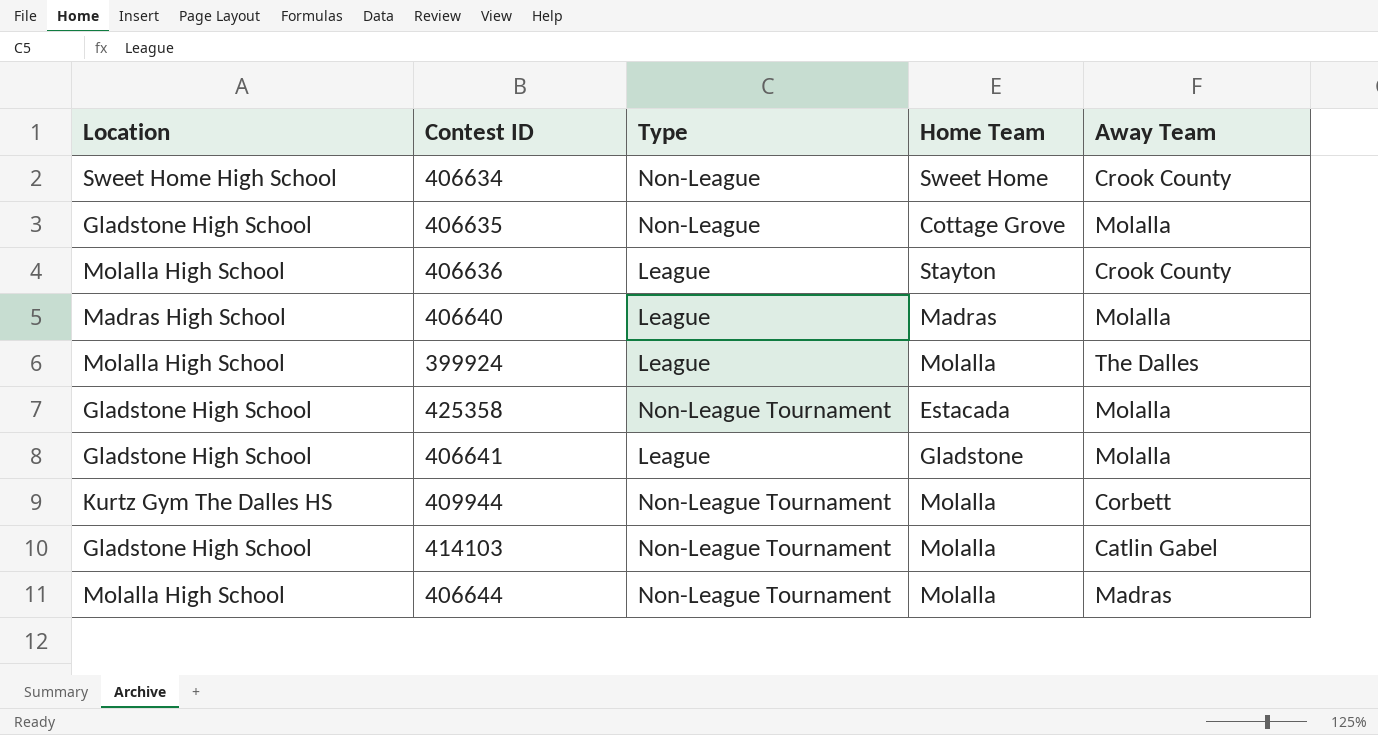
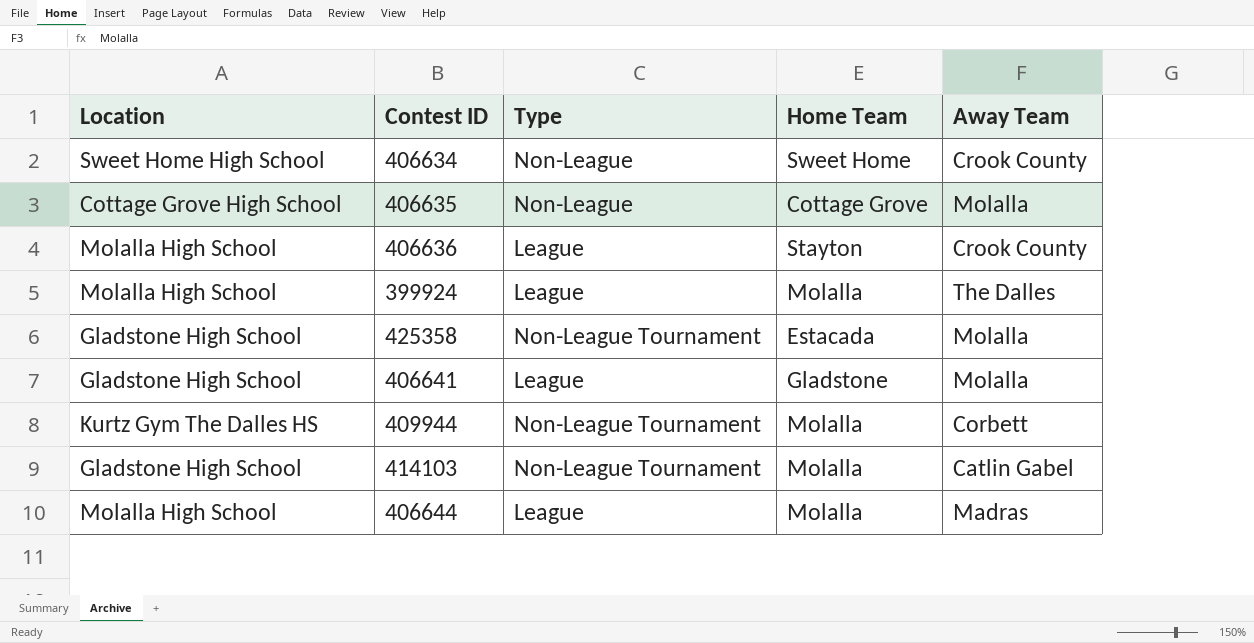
row 406640: Madras High School | League | Madras | Molalla -> none
406635 | Location: Gladstone High School -> Cottage Grove High School
406644 | Type: Non-League Tournament -> League

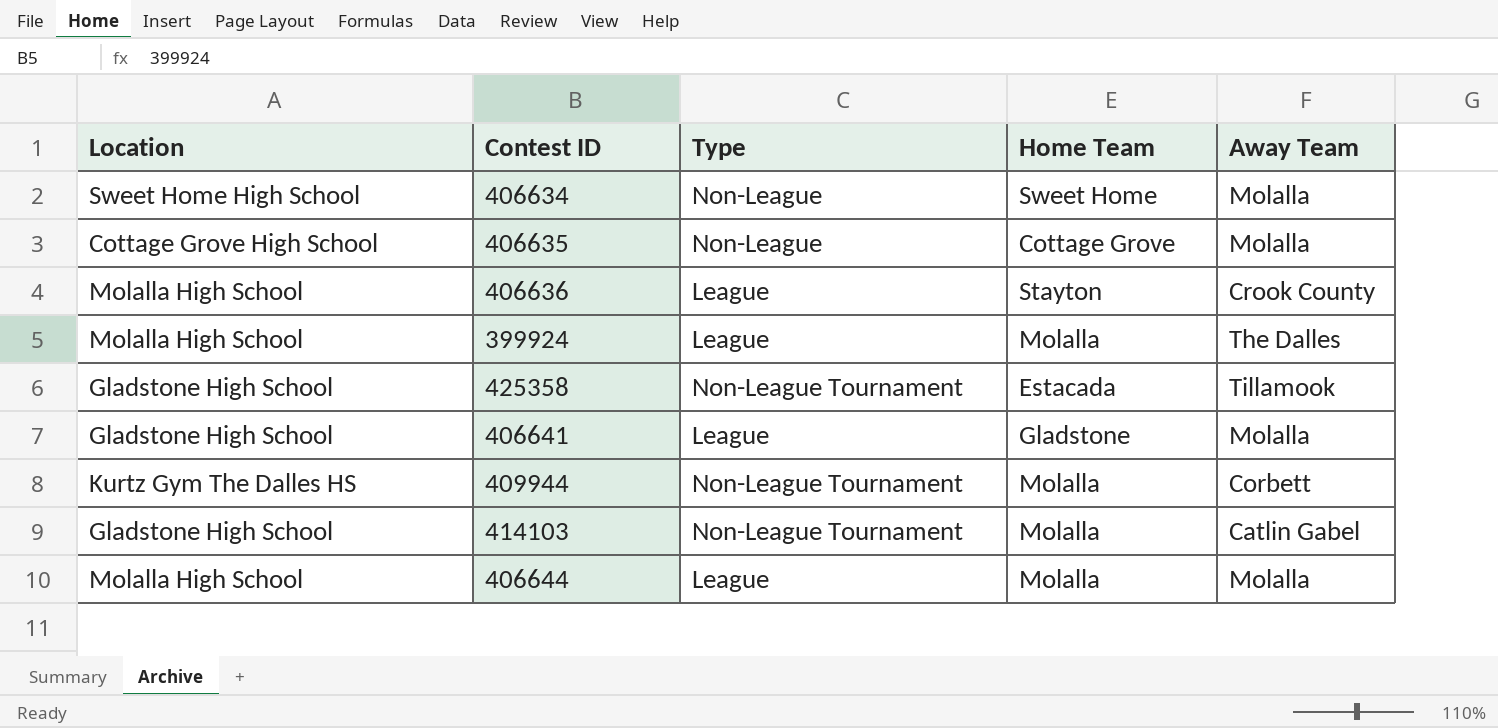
406634 | Away Team: Crook County -> Molalla
425358 | Away Team: Molalla -> Tillamook
406644 | Away Team: Madras -> Molalla

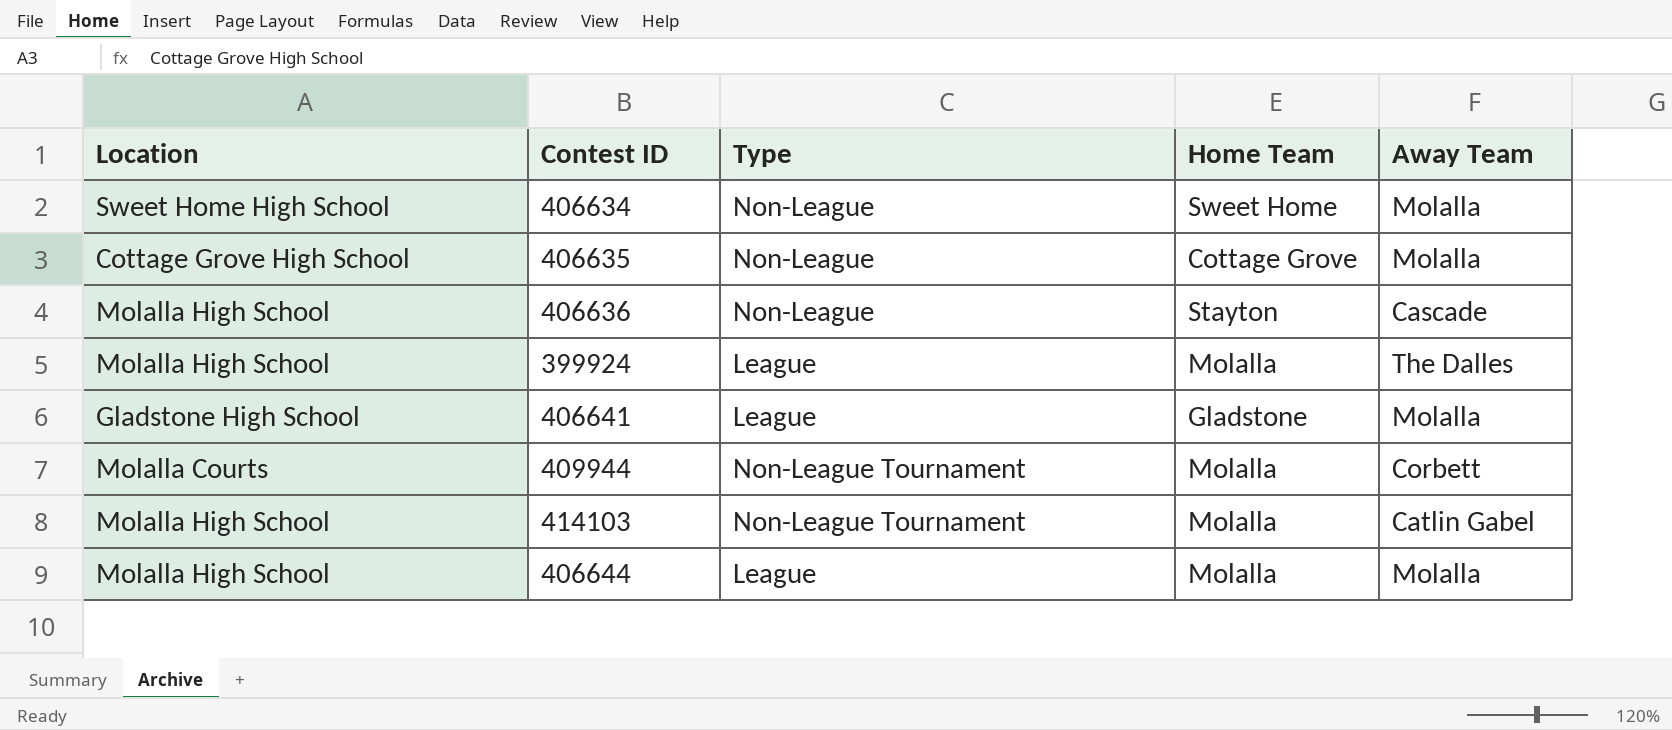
row 425358: Gladstone High School | Non-League Tournament | Estacada | Tillamook -> none
406636 | Type: League -> Non-League
406636 | Away Team: Crook County -> Cascade
409944 | Location: Kurtz Gym The Dalles HS -> Molalla Courts
414103 | Location: Gladstone High School -> Molalla High School

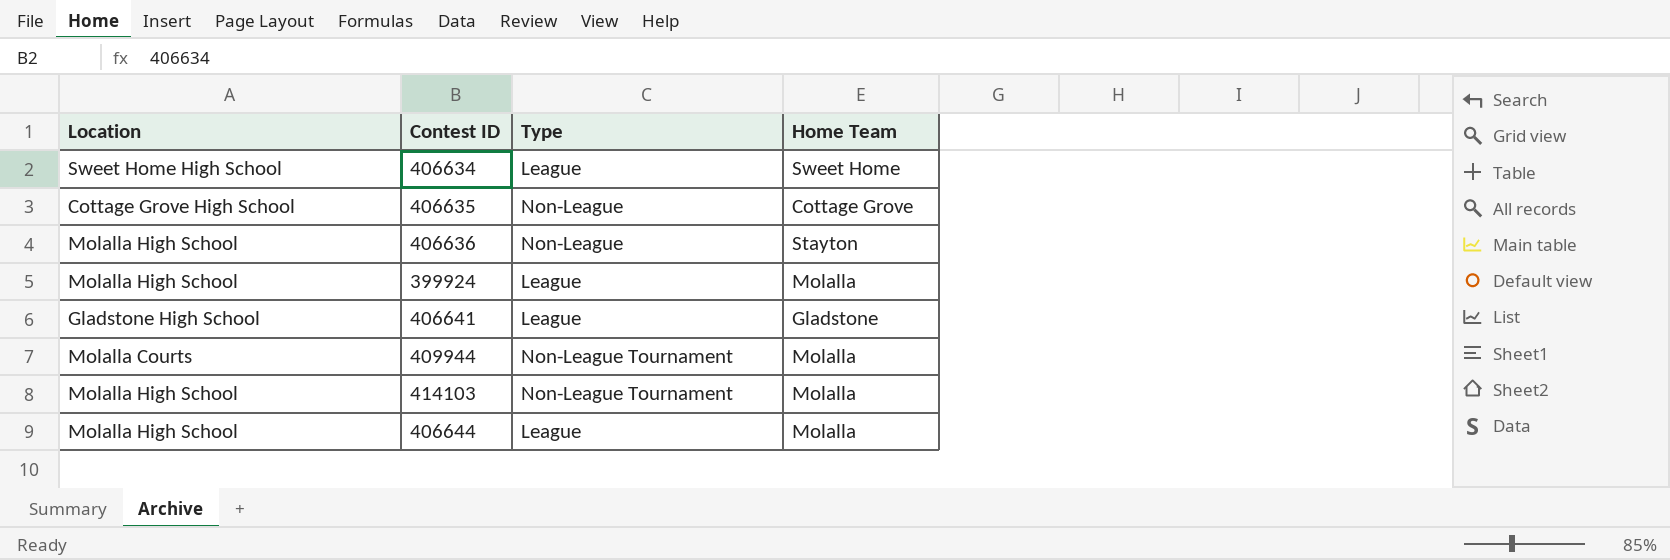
column Away Team | position: 5 -> none
406634 | Type: Non-League -> League

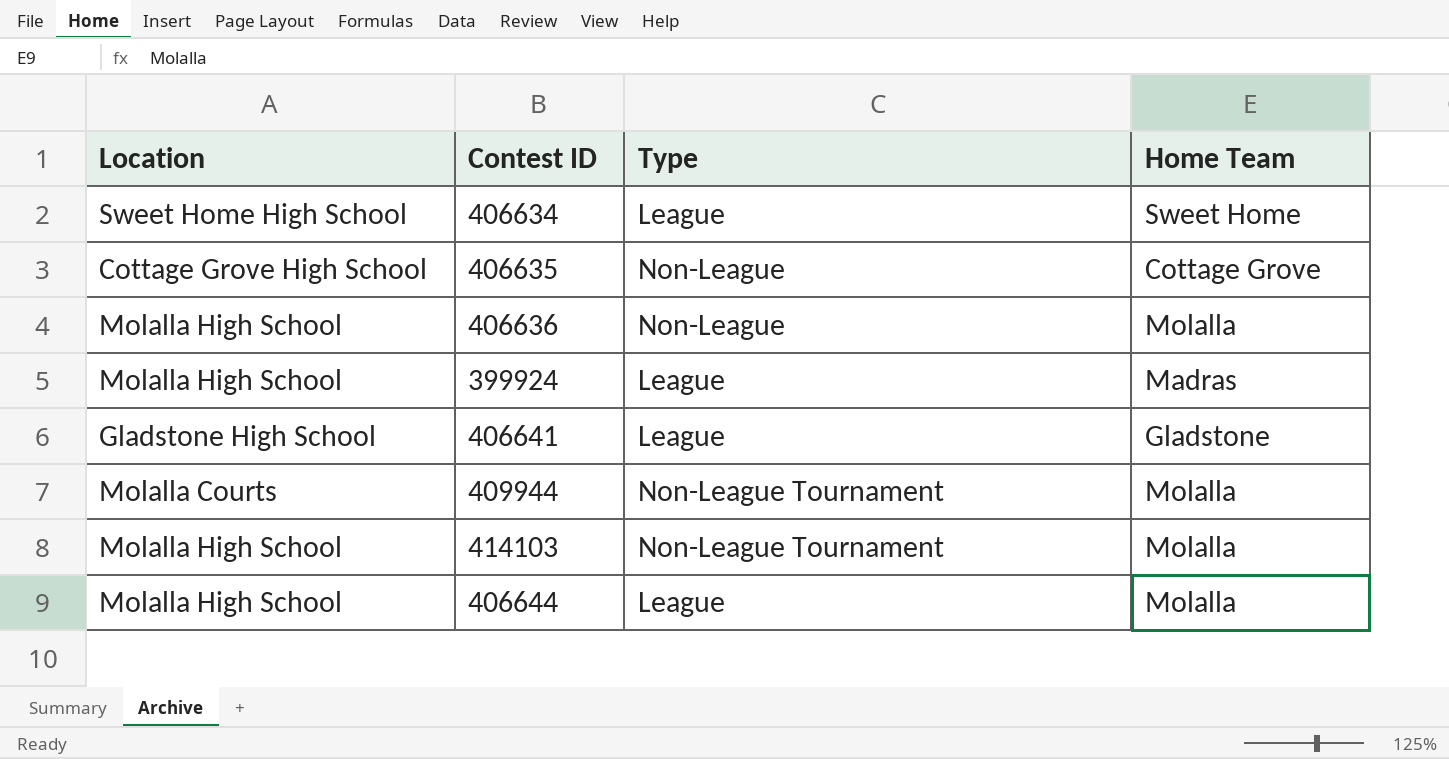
406636 | Home Team: Stayton -> Molalla
399924 | Home Team: Molalla -> Madras

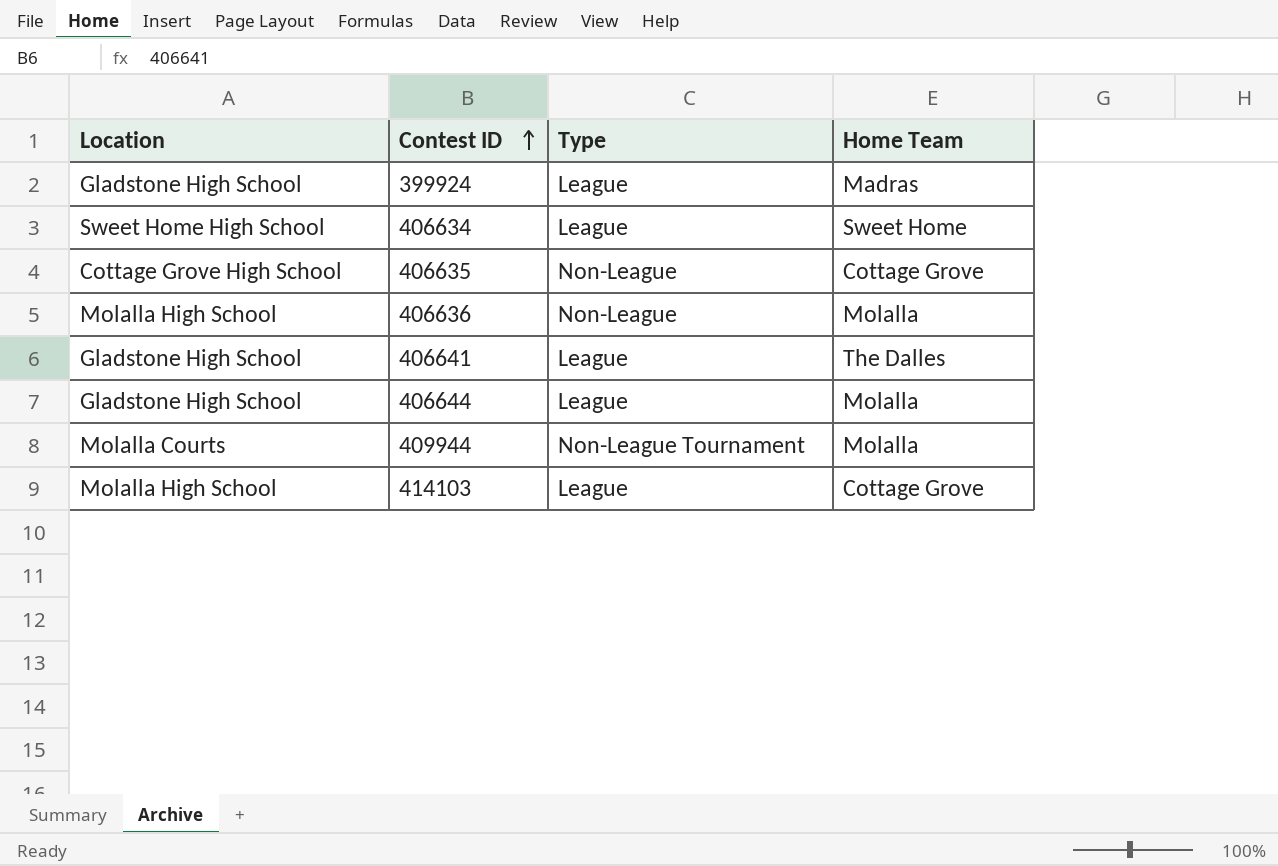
row order: none -> Contest ID ascending
399924 | Location: Molalla High School -> Gladstone High School
406641 | Home Team: Gladstone -> The Dalles
406644 | Location: Molalla High School -> Gladstone High School
414103 | Type: Non-League Tournament -> League
414103 | Home Team: Molalla -> Cottage Grove

